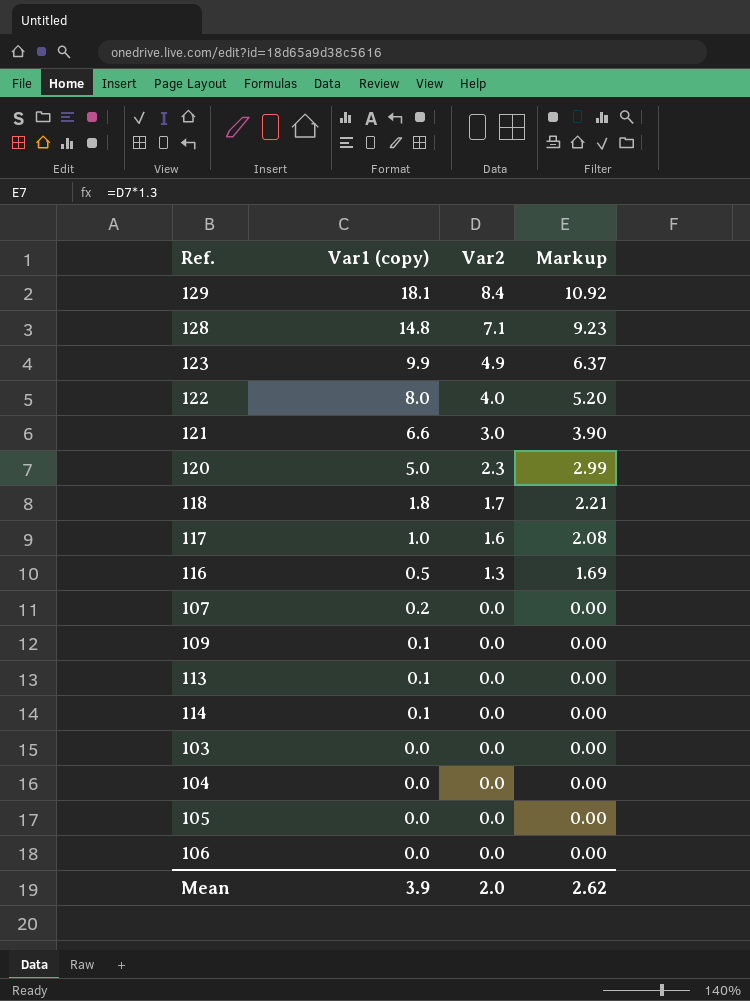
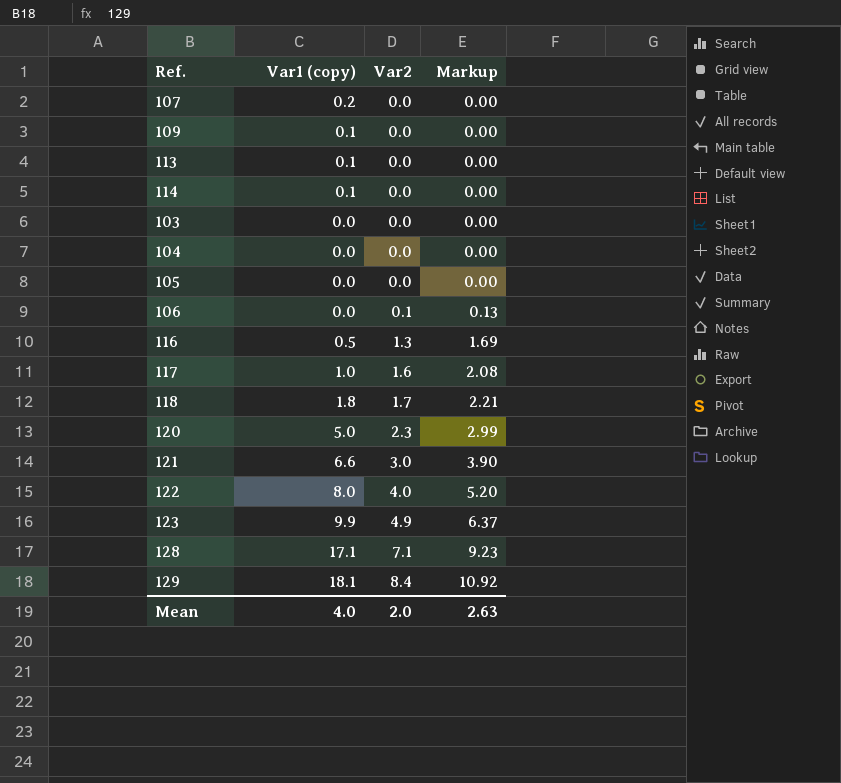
row order: Var1 (copy) descending -> Var2 ascending
106 | Var2: 0.0 -> 0.1
106 | Markup: 0.00 -> 0.13
128 | Var1 (copy): 14.8 -> 17.1
Mean | Var1 (copy): 3.9 -> 4.0
Mean | Markup: 2.62 -> 2.63

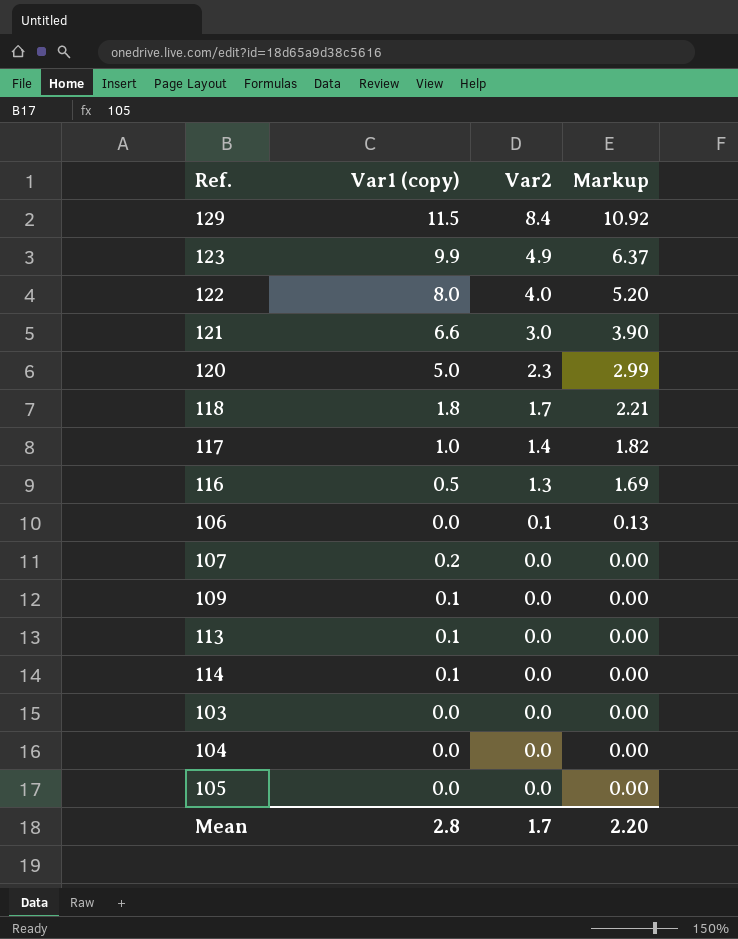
row order: Var2 ascending -> Var2 descending
row 128: 17.1 | 7.1 | 9.23 -> none
129 | Var1 (copy): 18.1 -> 11.5
117 | Var2: 1.6 -> 1.4
117 | Markup: 2.08 -> 1.82
Mean | Var1 (copy): 4.0 -> 2.8
Mean | Var2: 2.0 -> 1.7
Mean | Markup: 2.63 -> 2.20

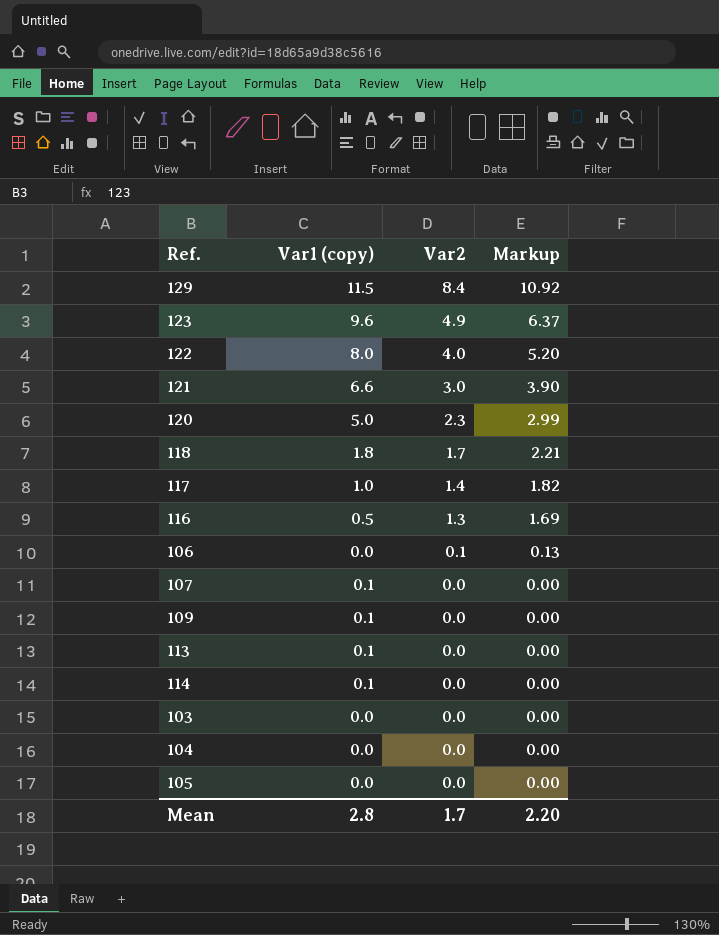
123 | Var1 (copy): 9.9 -> 9.6
107 | Var1 (copy): 0.2 -> 0.1

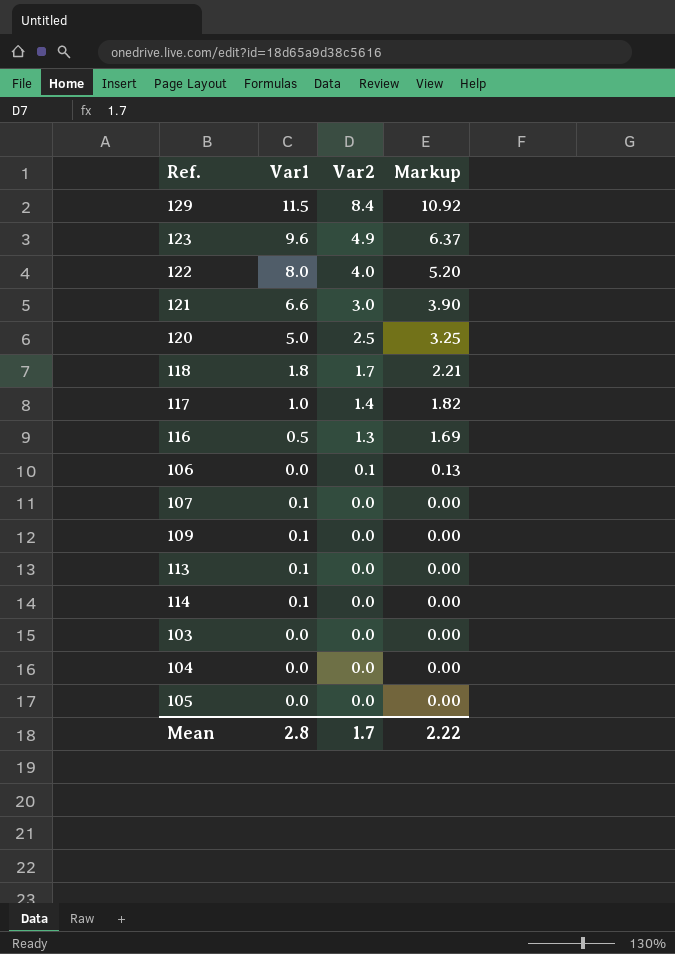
column name: Var1 (copy) -> Var1
120 | Var2: 2.3 -> 2.5
120 | Markup: 2.99 -> 3.25
Mean | Markup: 2.20 -> 2.22

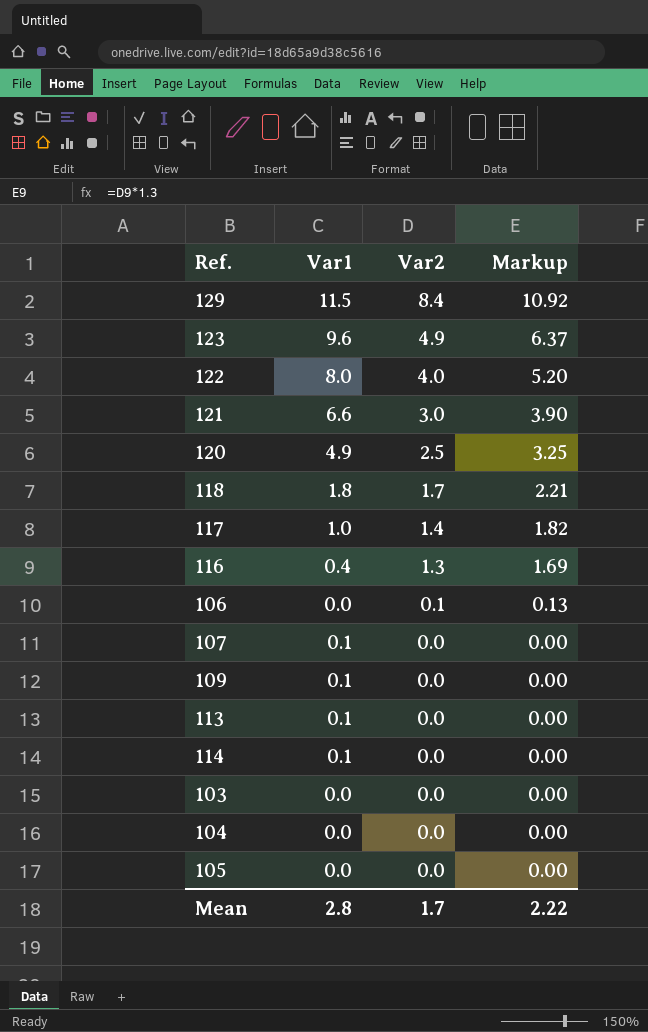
120 | Var1: 5.0 -> 4.9
116 | Var1: 0.5 -> 0.4

